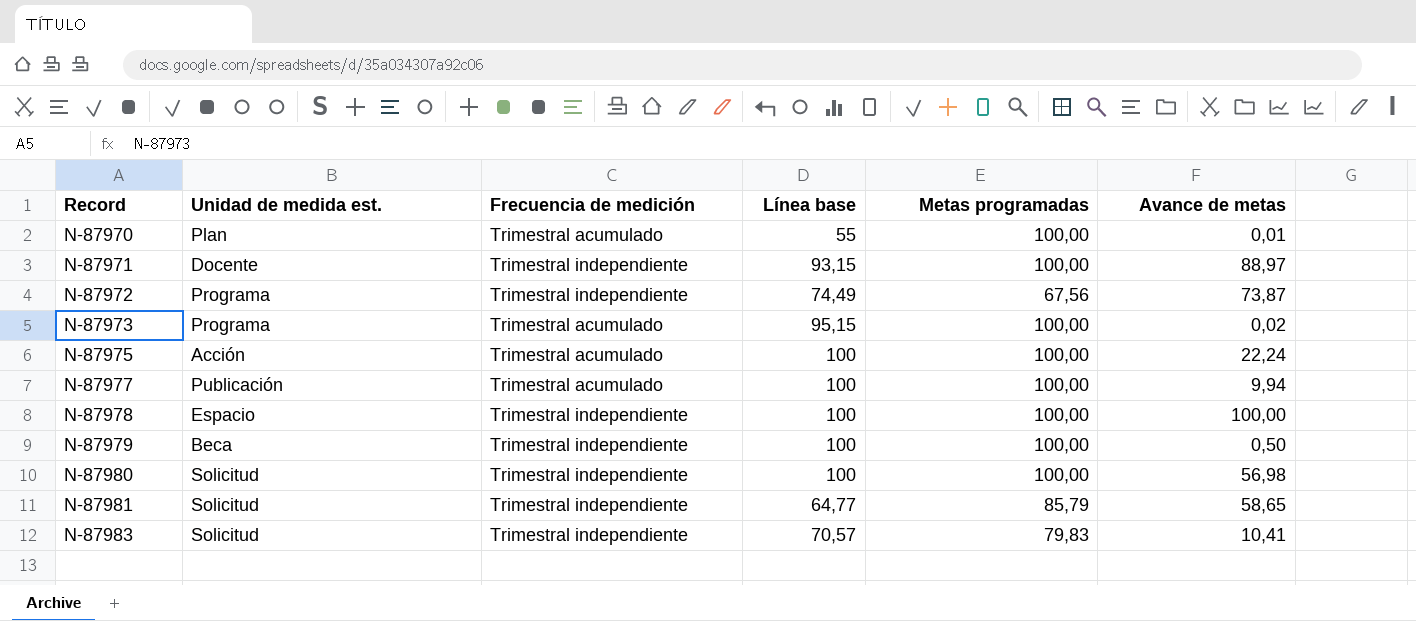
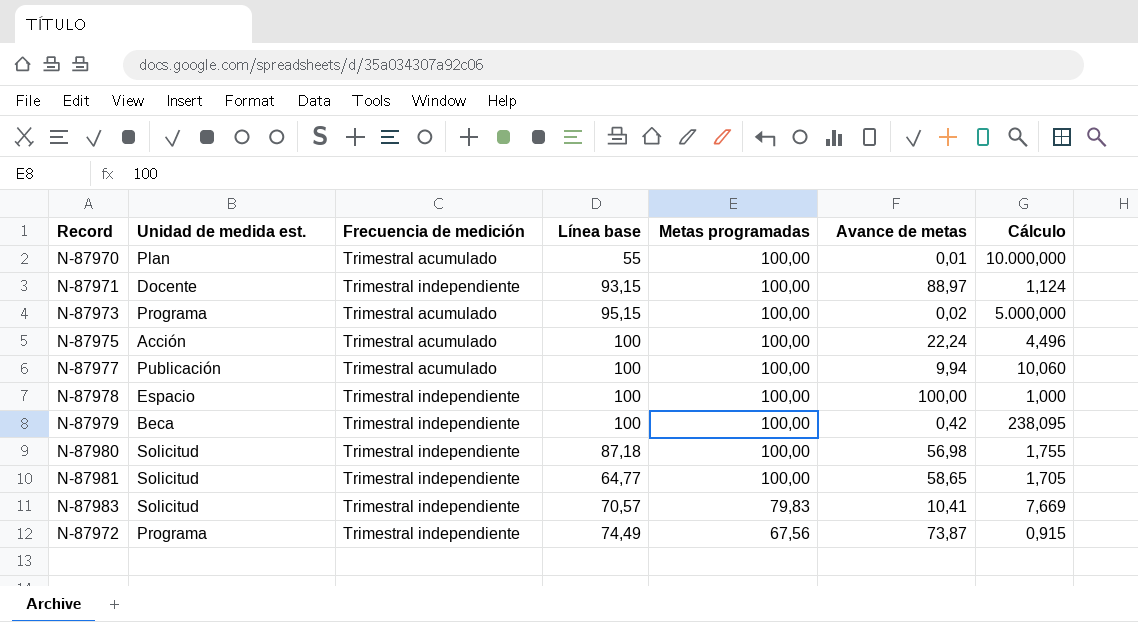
row order: Record ascending -> Metas programadas descending
column Cálculo | formula: none -> [Metas programadas] / [Avance de metas]
N-87979 | Avance de metas: 0,50 -> 0,42
N-87980 | Línea base: 100 -> 87,18
N-87981 | Metas programadas: 85,79 -> 100,00

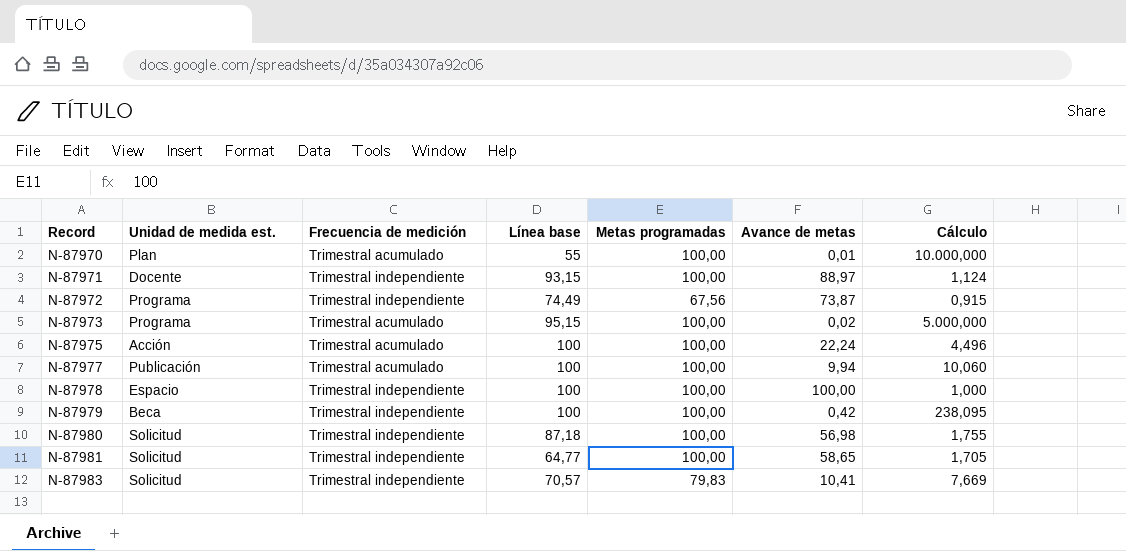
row order: Metas programadas descending -> Record ascending

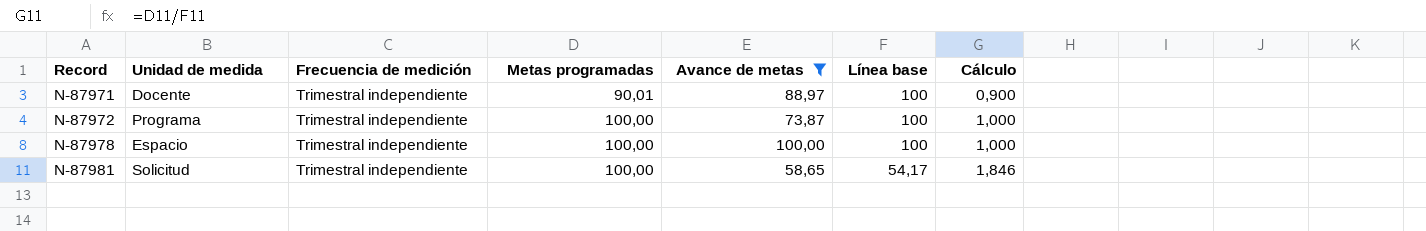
filter: none -> Avance de metas >= 58,65
column name: Unidad de medida est. -> Unidad de medida
column Línea base | position: 4 -> 6
column Cálculo | formula: [Metas programadas] / [Avance de metas] -> [Metas programadas] / [Línea base]
N-87971 | Metas programadas: 100,00 -> 90,01
N-87971 | Línea base: 93,15 -> 100
N-87972 | Metas programadas: 67,56 -> 100,00
N-87972 | Línea base: 74,49 -> 100
N-87981 | Línea base: 64,77 -> 54,17

